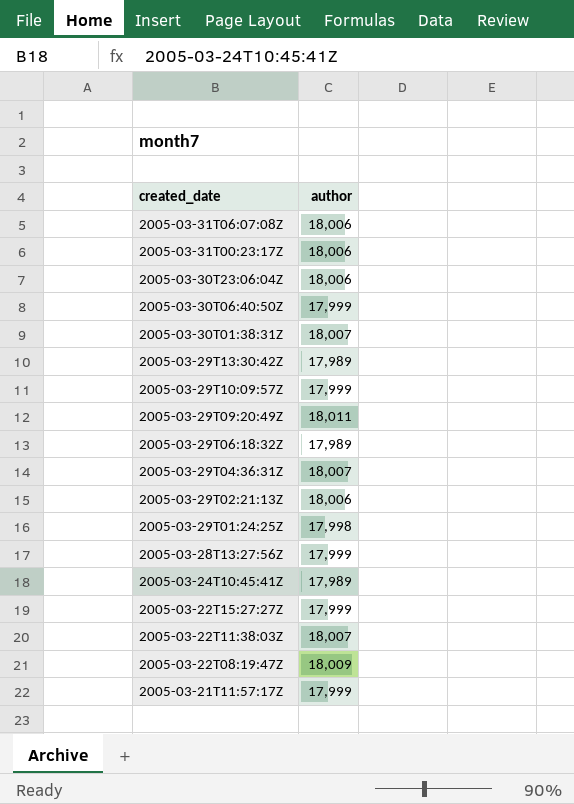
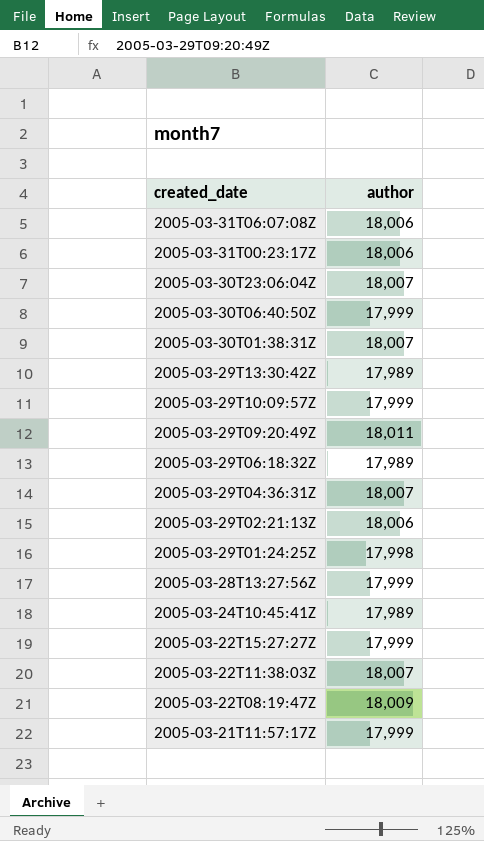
2005-03-30T23:06:04Z | author: 18,006 -> 18,007

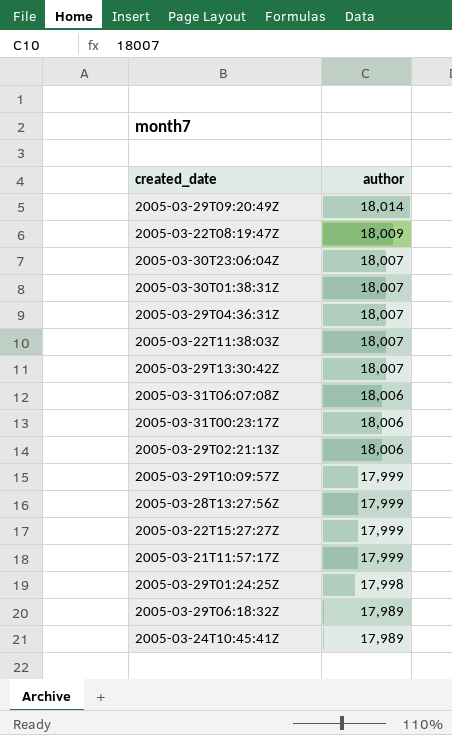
row order: created_date descending -> author descending
row 2005-03-30T06:40:50Z: 17,999 -> none
2005-03-29T09:20:49Z | author: 18,011 -> 18,014
2005-03-29T13:30:42Z | author: 17,989 -> 18,007

